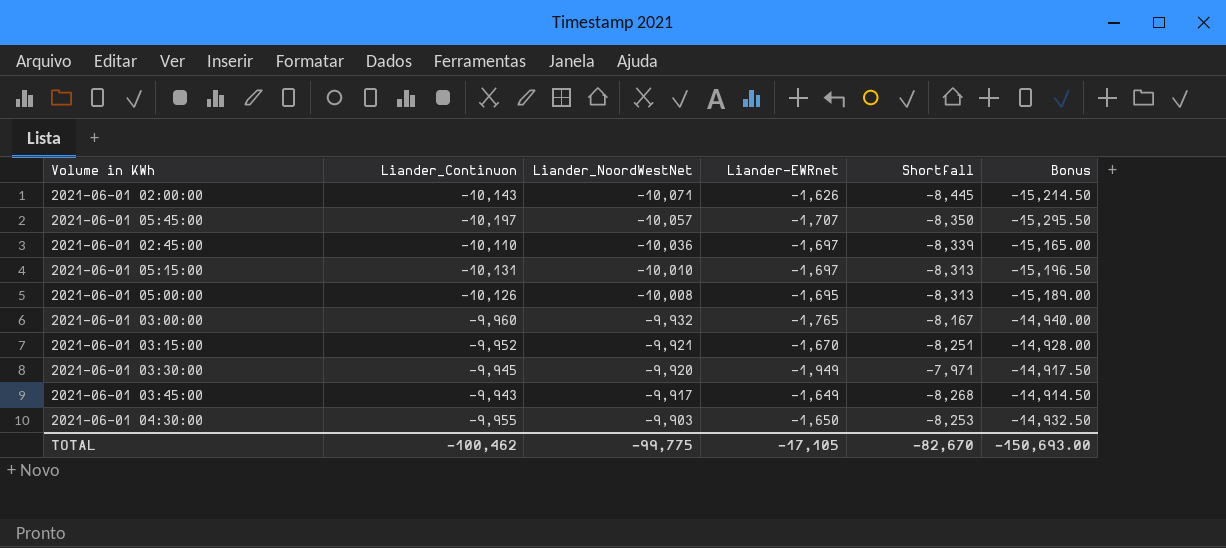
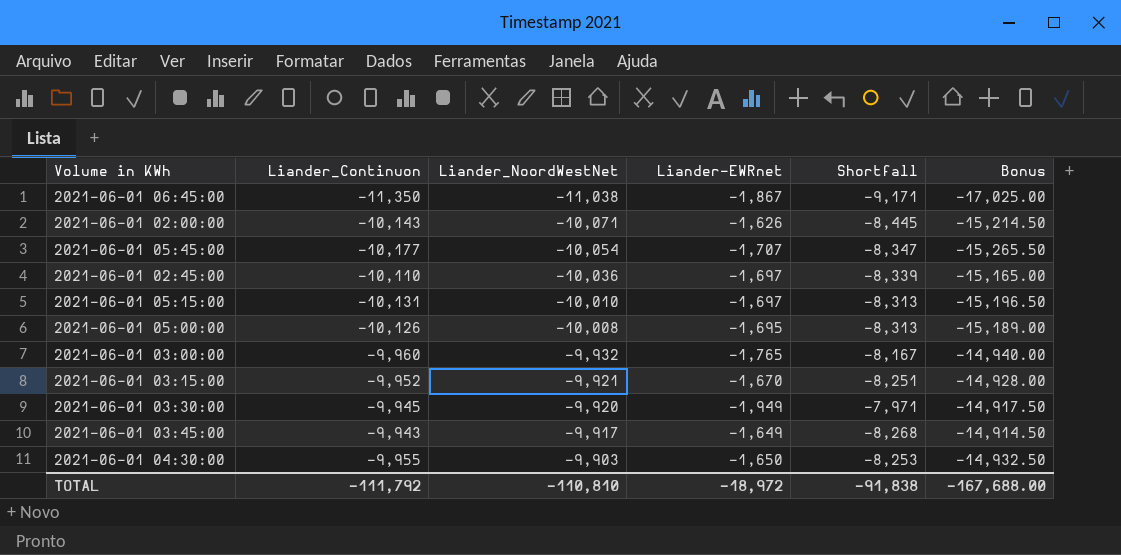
row 2021-06-01 06:45:00: none -> -11,350 | -11,038 | -1,867 | -9,171 | -17,025.00
2021-06-01 05:45:00 | Liander_Continuon: -10,197 -> -10,177
2021-06-01 05:45:00 | Liander_NoordWestNet: -10,057 -> -10,054
2021-06-01 05:45:00 | Shortfall: -8,350 -> -8,347
2021-06-01 05:45:00 | Bonus: -15,295.50 -> -15,265.50
TOTAL | Liander_Continuon: -100,462 -> -111,792
TOTAL | Liander_NoordWestNet: -99,775 -> -110,810
TOTAL | Liander-EWRnet: -17,105 -> -18,972
TOTAL | Shortfall: -82,670 -> -91,838
TOTAL | Bonus: -150,693.00 -> -167,688.00

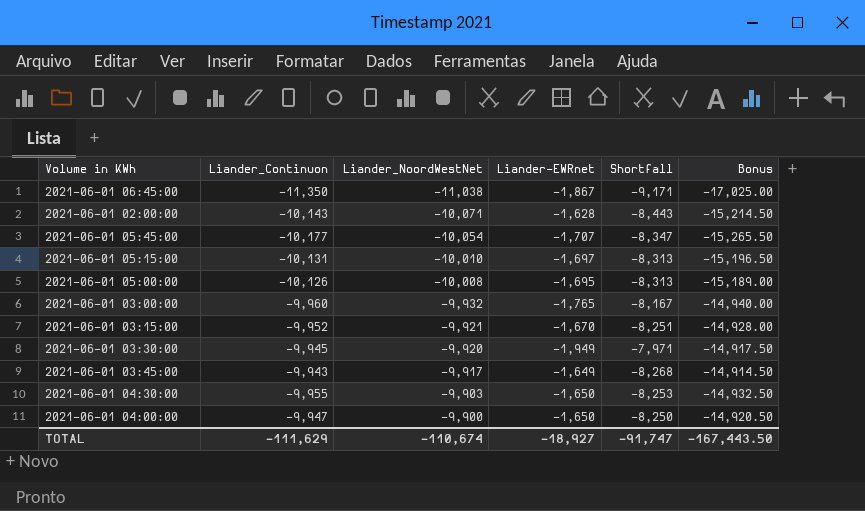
row 2021-06-01 02:45:00: -10,110 | -10,036 | -1,697 | -8,339 | -15,165.00 -> none
2021-06-01 02:00:00 | Liander-EWRnet: -1,626 -> -1,628
2021-06-01 02:00:00 | Shortfall: -8,445 -> -8,443
row 2021-06-01 04:00:00: none -> -9,947 | -9,900 | -1,650 | -8,250 | -14,920.50
TOTAL | Liander_Continuon: -111,792 -> -111,629
TOTAL | Liander_NoordWestNet: -110,810 -> -110,674
TOTAL | Liander-EWRnet: -18,972 -> -18,927
TOTAL | Shortfall: -91,838 -> -91,747
TOTAL | Bonus: -167,688.00 -> -167,443.50

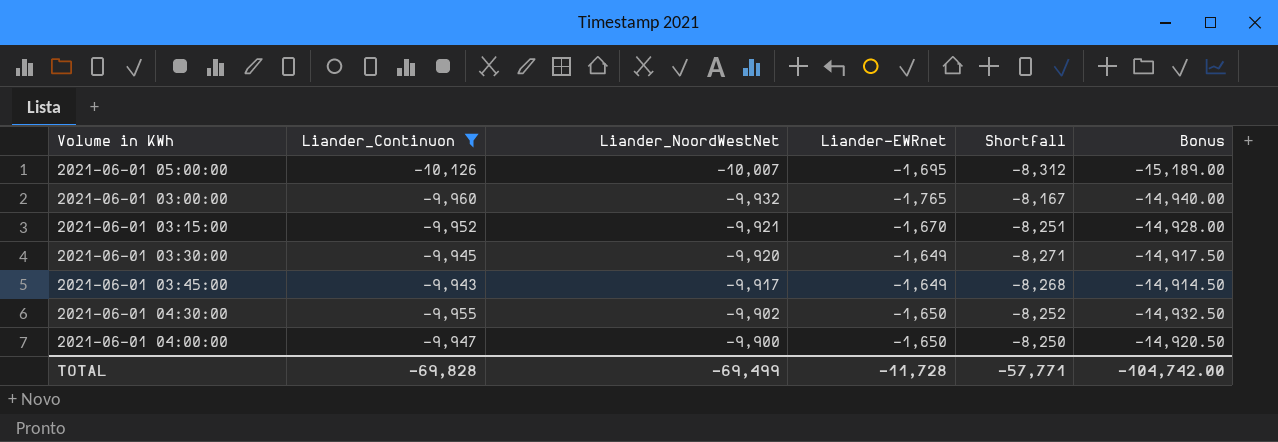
filter: none -> Liander_Continuon >= -10,126
2021-06-01 05:00:00 | Liander_NoordWestNet: -10,008 -> -10,007
2021-06-01 05:00:00 | Shortfall: -8,313 -> -8,312
2021-06-01 03:30:00 | Liander-EWRnet: -1,949 -> -1,649
2021-06-01 03:30:00 | Shortfall: -7,971 -> -8,271
2021-06-01 04:30:00 | Liander_NoordWestNet: -9,903 -> -9,902
2021-06-01 04:30:00 | Shortfall: -8,253 -> -8,252
TOTAL | Liander_Continuon: -111,629 -> -69,828
TOTAL | Liander_NoordWestNet: -110,674 -> -69,499
TOTAL | Liander-EWRnet: -18,927 -> -11,728
TOTAL | Shortfall: -91,747 -> -57,771
TOTAL | Bonus: -167,443.50 -> -104,742.00

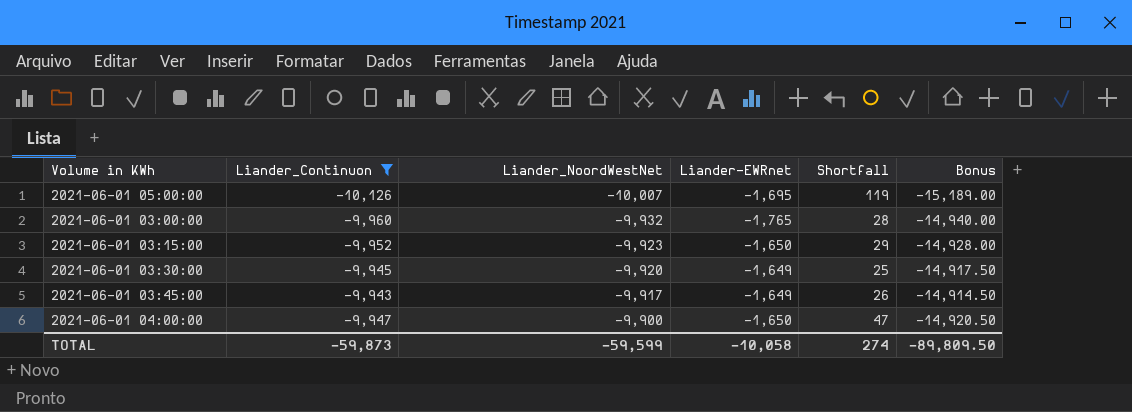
column Shortfall | formula: [Liander_NoordWestNet] - [Liander-EWRnet] -> [Liander_NoordWestNet] - [Liander_Continuon]
row 2021-06-01 04:30:00: -9,955 | -9,902 | -1,650 | -8,252 | -14,932.50 -> none
2021-06-01 03:15:00 | Liander_NoordWestNet: -9,921 -> -9,923
2021-06-01 03:15:00 | Liander-EWRnet: -1,670 -> -1,650
TOTAL | Liander_Continuon: -69,828 -> -59,873
TOTAL | Liander_NoordWestNet: -69,499 -> -59,599
TOTAL | Liander-EWRnet: -11,728 -> -10,058
TOTAL | Shortfall: -57,771 -> 274
TOTAL | Bonus: -104,742.00 -> -89,809.50

